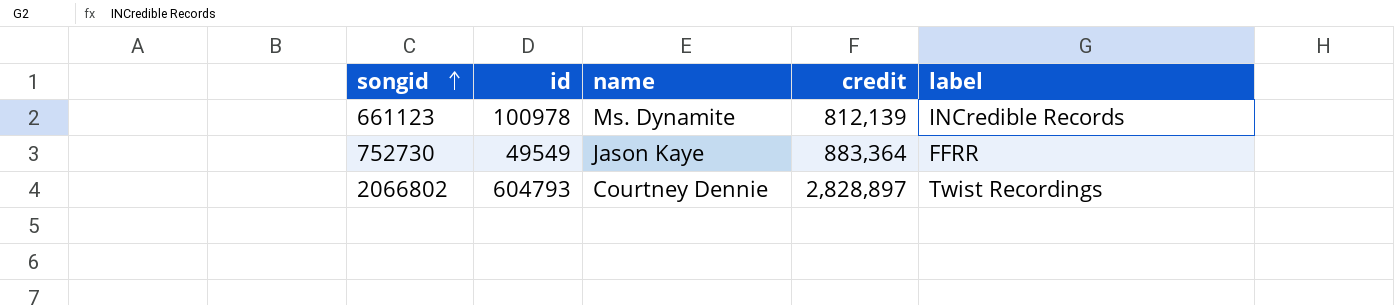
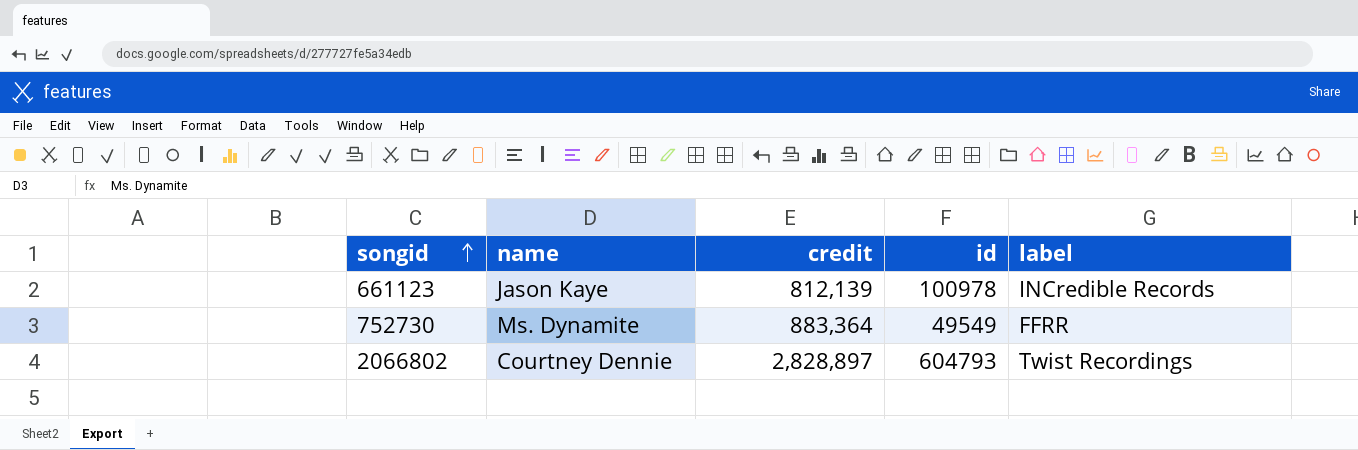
column id | position: 2 -> 4
661123 | name: Ms. Dynamite -> Jason Kaye
752730 | name: Jason Kaye -> Ms. Dynamite

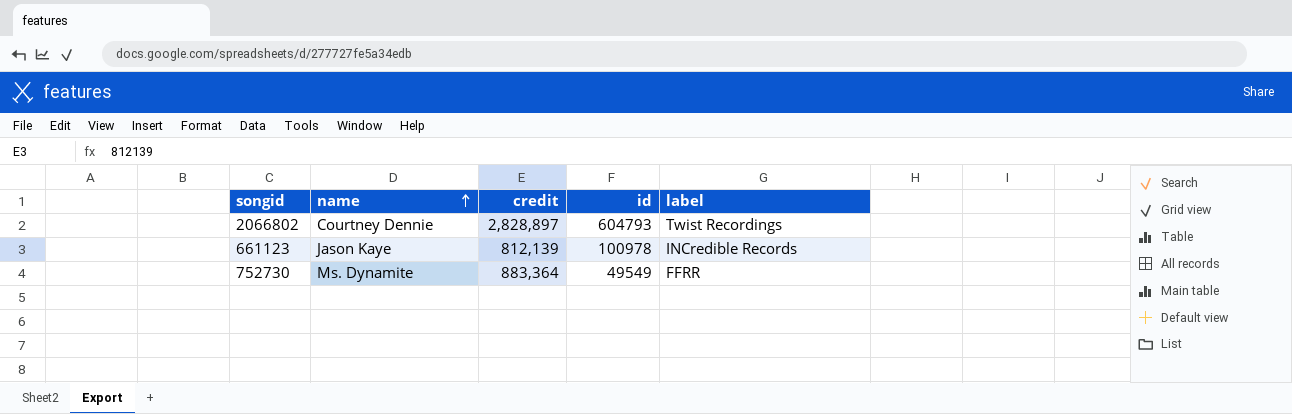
row order: songid ascending -> name ascending

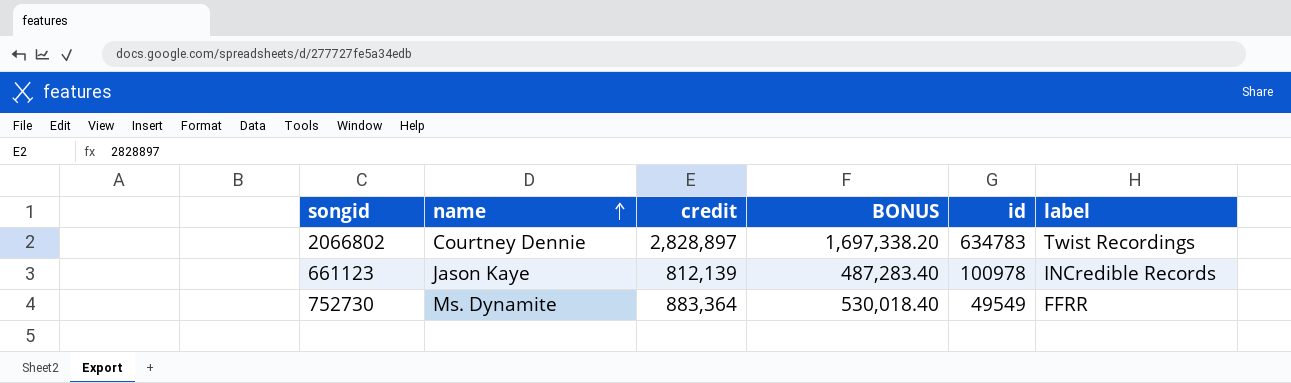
column BONUS | formula: none -> [credit] * 0.6
2066802 | id: 604793 -> 634783

